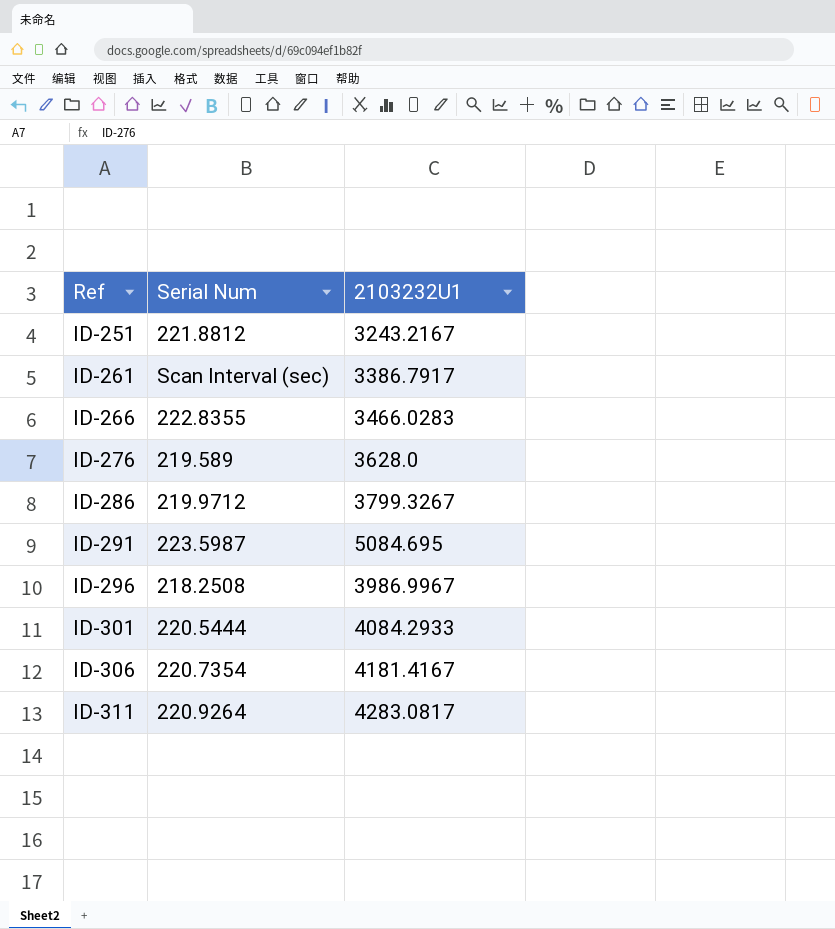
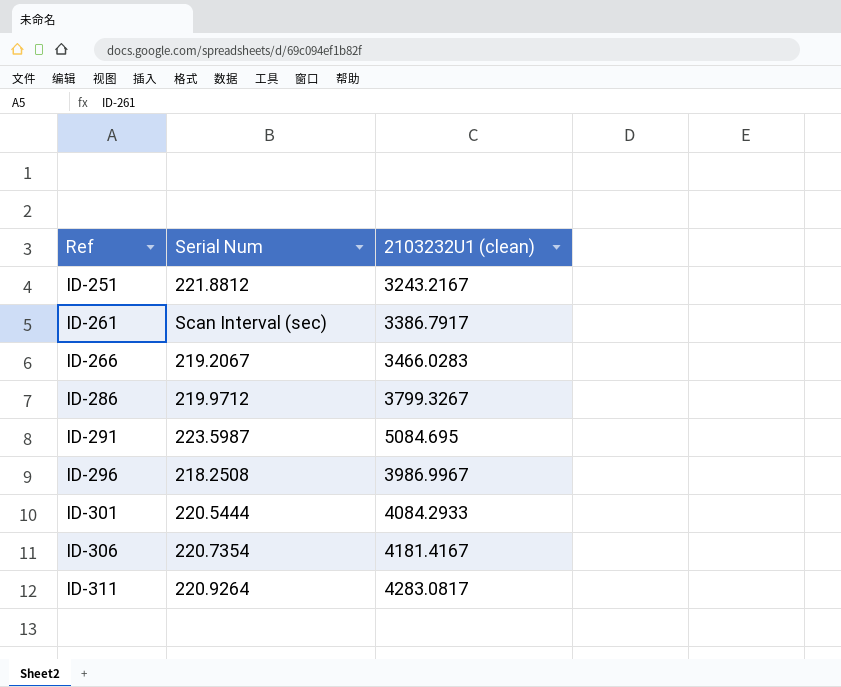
column name: 2103232U1 -> 2103232U1 (clean)
row ID-276: 219.589 | 3628.0 -> none
ID-266 | Serial Num: 222.8355 -> 219.2067

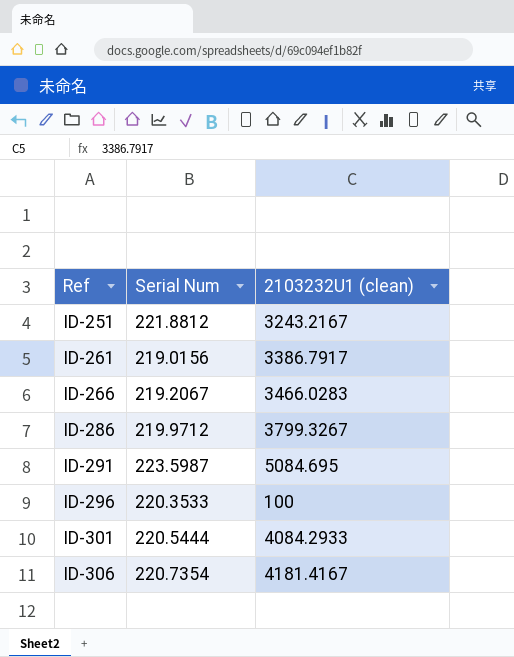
row ID-311: 220.9264 | 4283.0817 -> none
ID-261 | Serial Num: Scan Interval (sec) -> 219.0156
ID-296 | Serial Num: 218.2508 -> 220.3533
ID-296 | 2103232U1 (clean): 3986.9967 -> 100

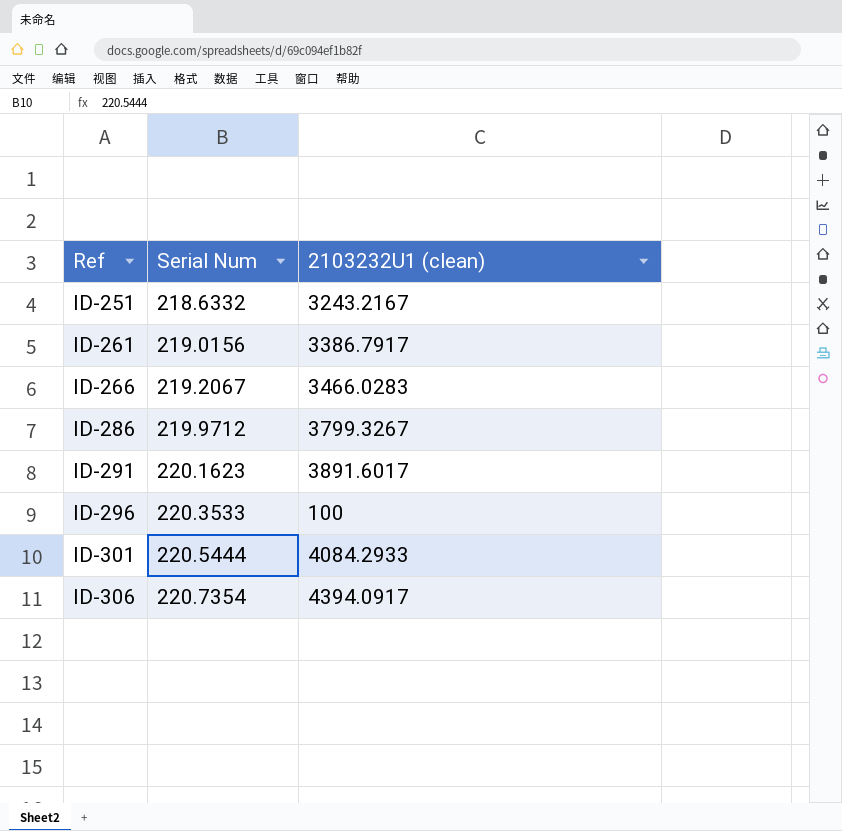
ID-251 | Serial Num: 221.8812 -> 218.6332
ID-291 | Serial Num: 223.5987 -> 220.1623
ID-291 | 2103232U1 (clean): 5084.695 -> 3891.6017
ID-306 | 2103232U1 (clean): 4181.4167 -> 4394.0917

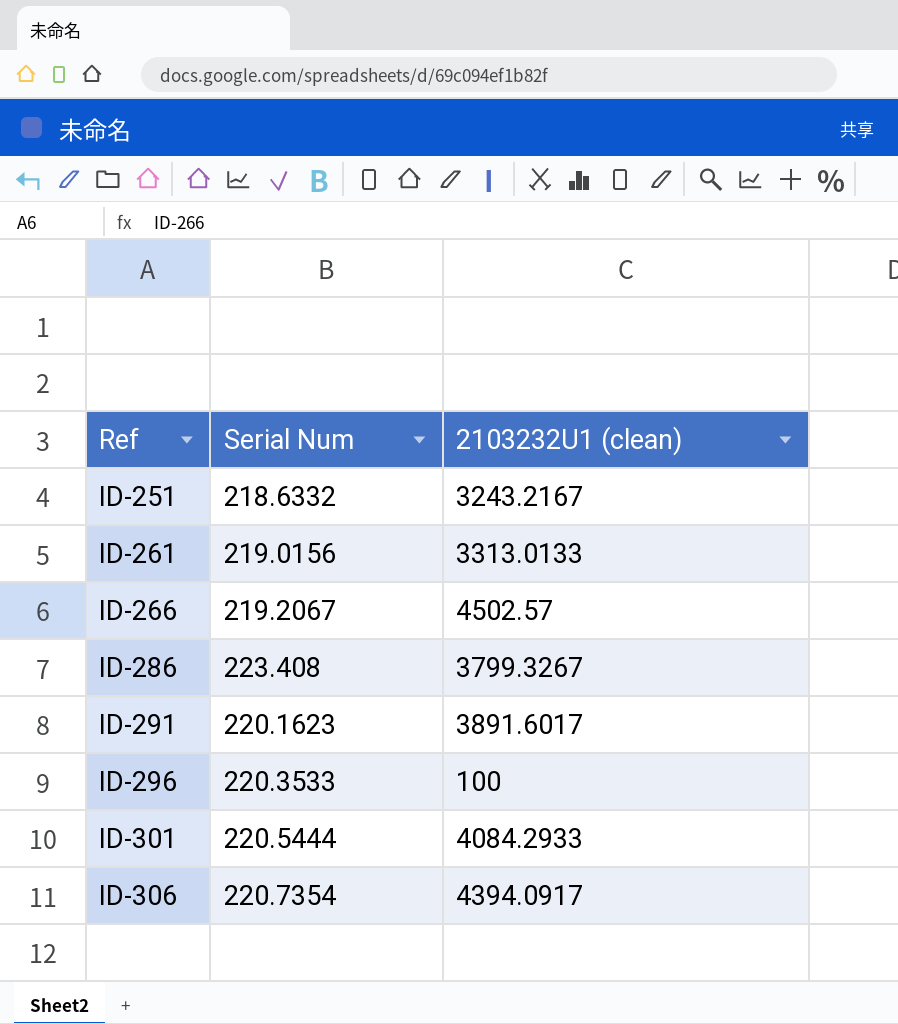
ID-261 | 2103232U1 (clean): 3386.7917 -> 3313.0133
ID-266 | 2103232U1 (clean): 3466.0283 -> 4502.57
ID-286 | Serial Num: 219.9712 -> 223.408

